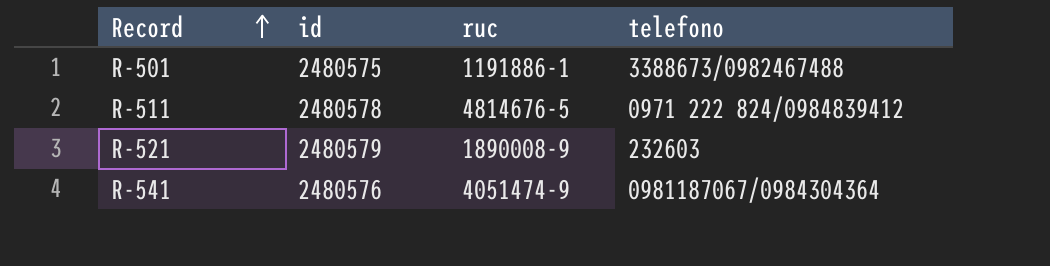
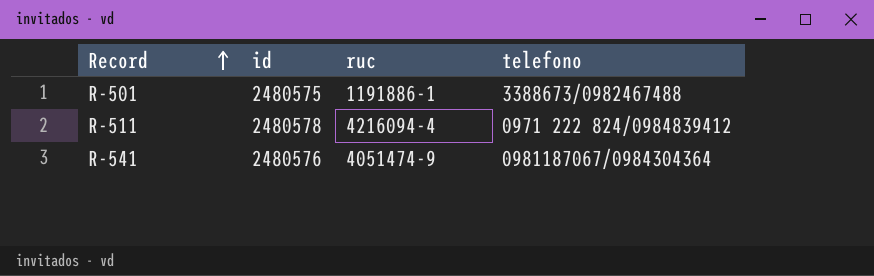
row R-521: 2480579 | 1890008-9 | 232603 -> none
R-511 | ruc: 4814676-5 -> 4216094-4

